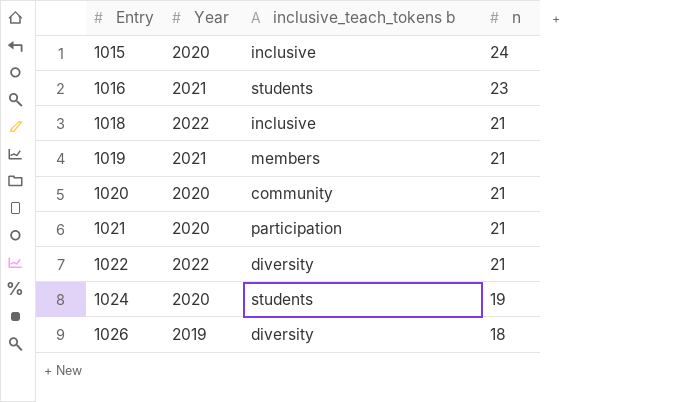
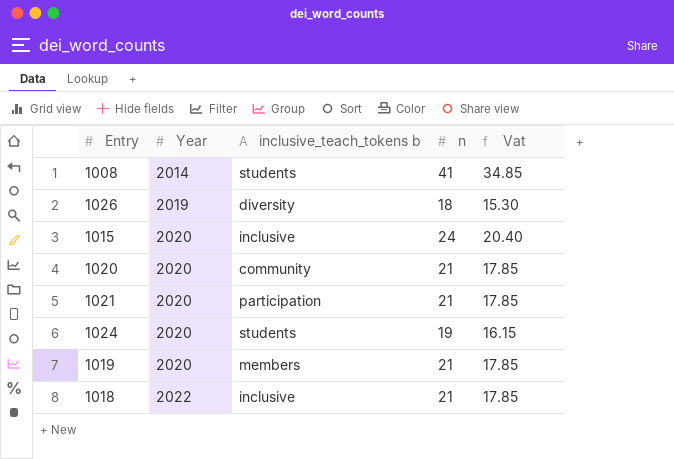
row order: Entry ascending -> Year ascending
column Vat | formula: none -> [n] * 0.85
row 1016: 2021 | students | 23 -> none
row 1022: 2022 | diversity | 21 -> none
row 1008: none -> 2014 | students | 41 | 34.85
1019 | Year: 2021 -> 2020

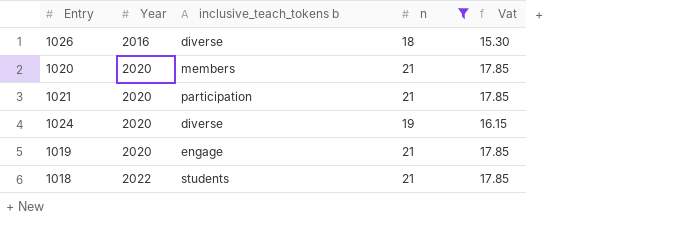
filter: none -> n <= 21
1026 | Year: 2019 -> 2016
1026 | inclusive_teach_tokens b: diversity -> diverse
1020 | inclusive_teach_tokens b: community -> members
1024 | inclusive_teach_tokens b: students -> diverse
1019 | inclusive_teach_tokens b: members -> engage
1018 | inclusive_teach_tokens b: inclusive -> students

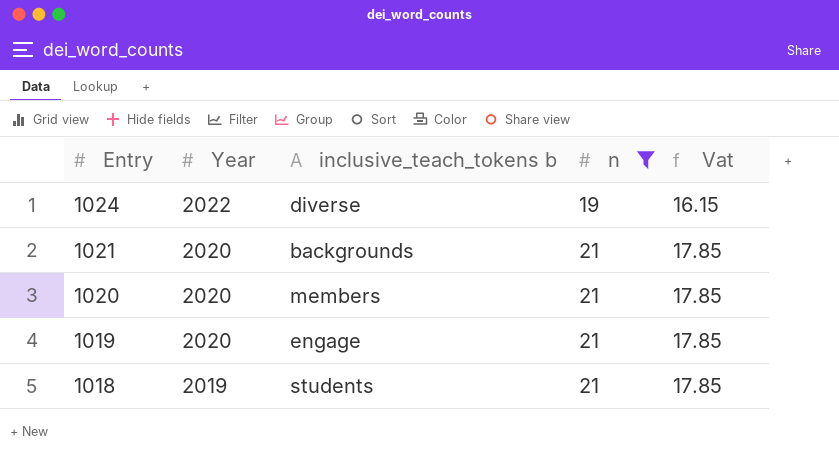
row order: Year ascending -> Entry descending
row 1026: 2016 | diverse | 18 | 15.30 -> none
1024 | Year: 2020 -> 2022
1021 | inclusive_teach_tokens b: participation -> backgrounds
1018 | Year: 2022 -> 2019

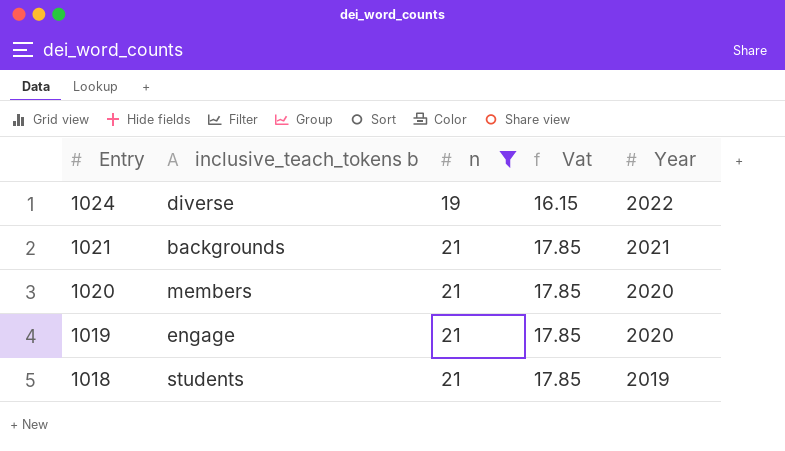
column Year | position: 2 -> 5
1021 | Year: 2020 -> 2021

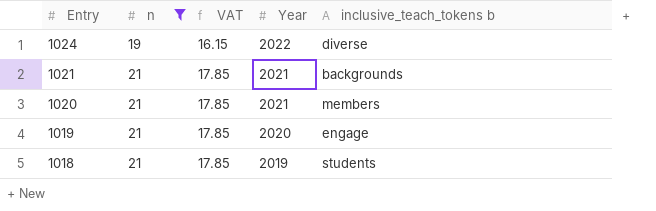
column name: Vat -> VAT
column inclusive_teach_tokens b | position: 2 -> 5
1020 | Year: 2020 -> 2021

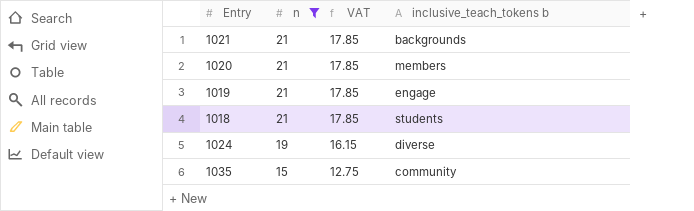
row order: Entry descending -> n descending
column Year | position: 4 -> none
row 1035: none -> 15 | 12.75 | community

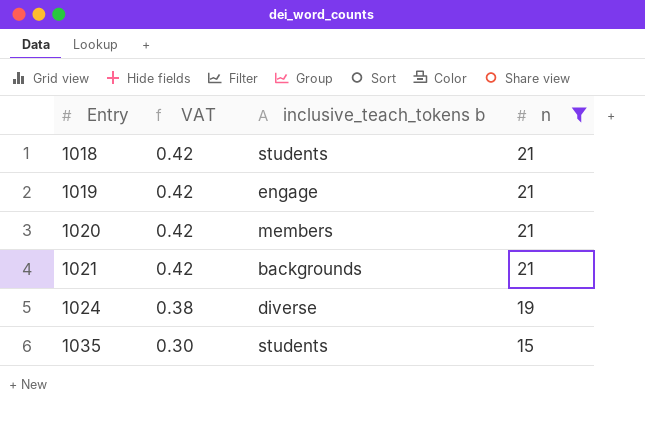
row order: n descending -> Entry ascending
column VAT | formula: [n] * 0.85 -> [n] * 0.02
column n | position: 2 -> 4
1035 | inclusive_teach_tokens b: community -> students

